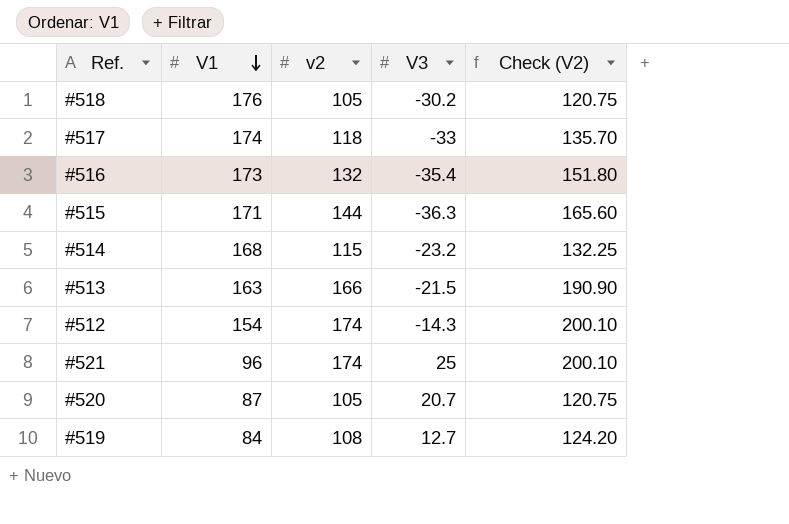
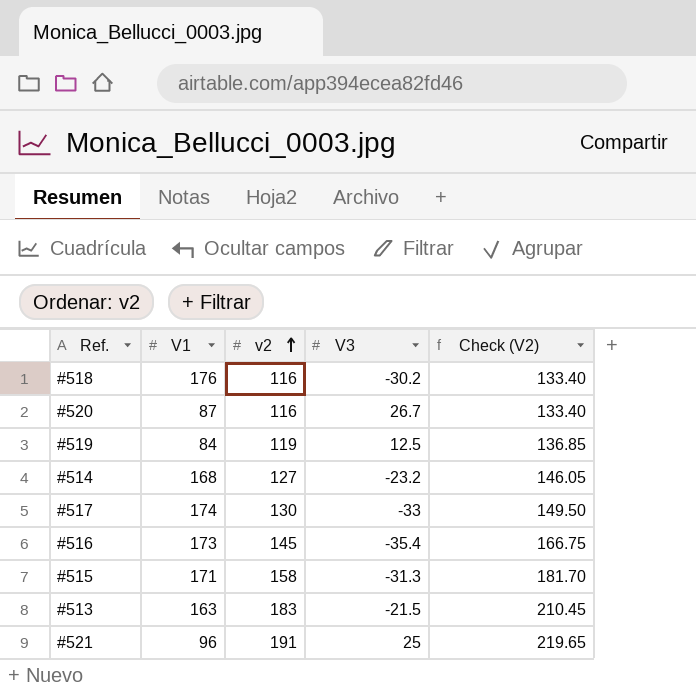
row order: V1 descending -> v2 ascending
row #512: 154 | 174 | -14.3 | 200.10 -> none
#518 | v2: 105 -> 116
#518 | Check (V2): 120.75 -> 133.40
#520 | v2: 105 -> 116
#520 | V3: 20.7 -> 26.7
#520 | Check (V2): 120.75 -> 133.40
#519 | v2: 108 -> 119
#519 | V3: 12.7 -> 12.5
#519 | Check (V2): 124.20 -> 136.85
#514 | v2: 115 -> 127
#514 | Check (V2): 132.25 -> 146.05
#517 | v2: 118 -> 130
#517 | Check (V2): 135.70 -> 149.50
#516 | v2: 132 -> 145
#516 | Check (V2): 151.80 -> 166.75
#515 | v2: 144 -> 158
#515 | V3: -36.3 -> -31.3
#515 | Check (V2): 165.60 -> 181.70
#513 | v2: 166 -> 183
#513 | Check (V2): 190.90 -> 210.45
#521 | v2: 174 -> 191
#521 | Check (V2): 200.10 -> 219.65

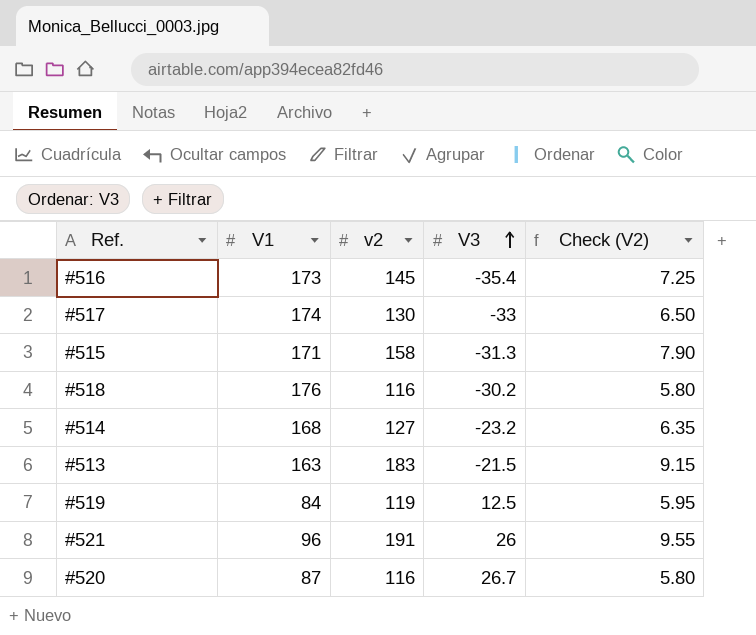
row order: v2 ascending -> V3 ascending
column Check (V2) | formula: [v2] * 1.15 -> [v2] * 0.05
#521 | V3: 25 -> 26

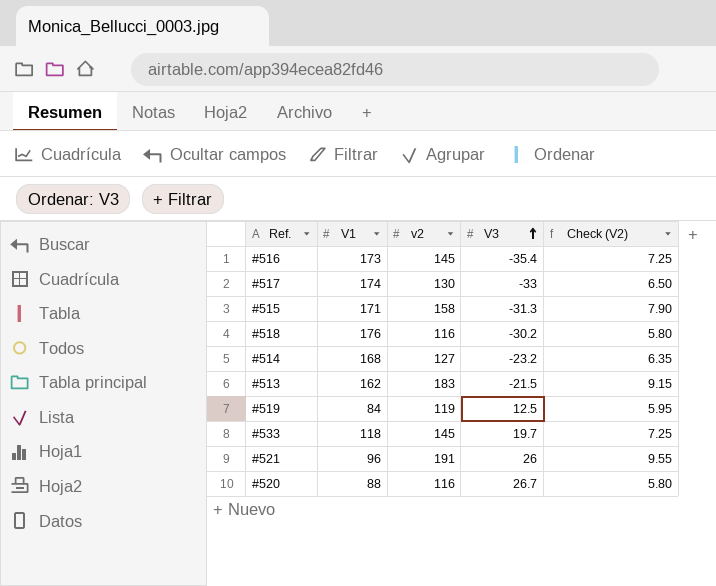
#513 | V1: 163 -> 162
row #533: none -> 118 | 145 | 19.7 | 7.25
#520 | V1: 87 -> 88

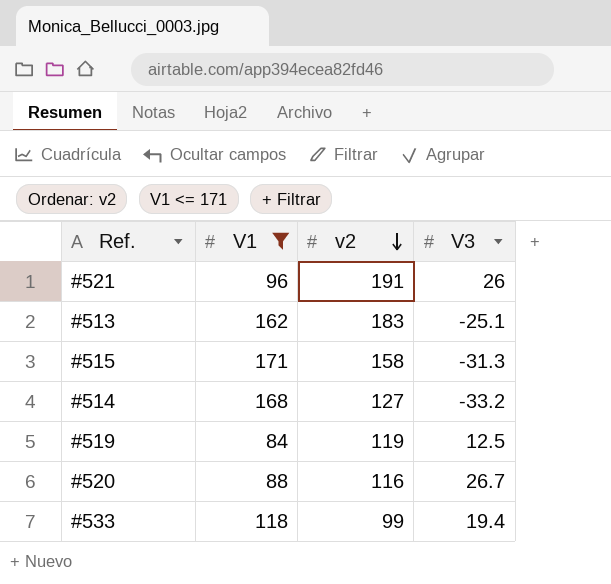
filter: none -> V1 <= 171
row order: V3 ascending -> v2 descending
column Check (V2) | formula: [v2] * 0.05 -> none
#513 | V3: -21.5 -> -25.1
#514 | V3: -23.2 -> -33.2
#533 | v2: 145 -> 99
#533 | V3: 19.7 -> 19.4

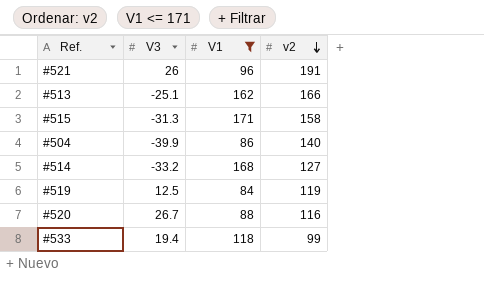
column V3 | position: 4 -> 2
#513 | v2: 183 -> 166
row #504: none -> -39.9 | 86 | 140

